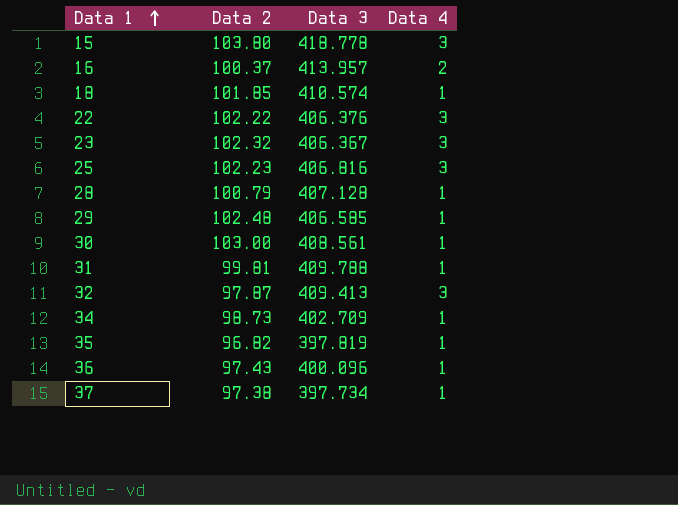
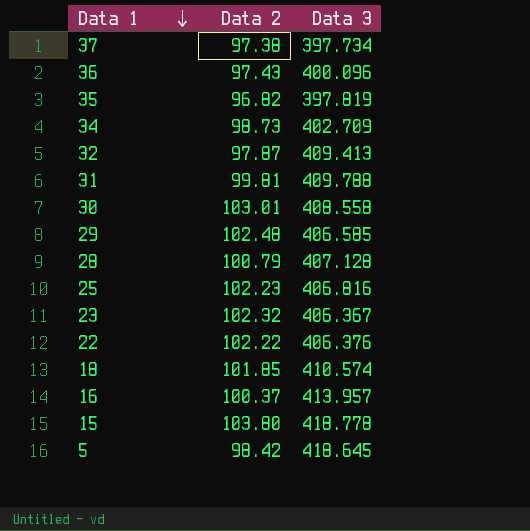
row order: Data 1 ascending -> Data 1 descending
column Data 4 | position: 4 -> none
30 | Data 2: 103.00 -> 103.01
30 | Data 3: 408.561 -> 408.558
row 5: none -> 98.42 | 418.645

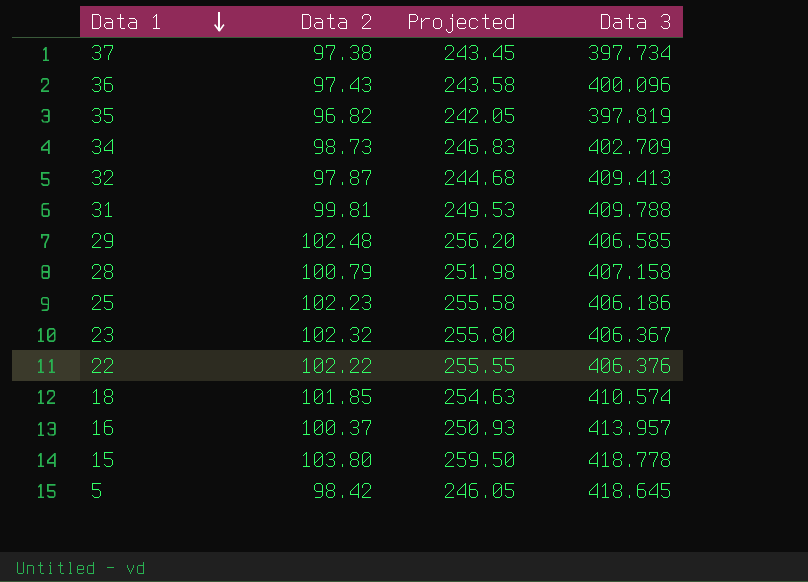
column Projected | formula: none -> [Data 2] * 2.5
row 30: 103.01 | 408.558 -> none
28 | Data 3: 407.128 -> 407.158
25 | Data 3: 406.816 -> 406.186

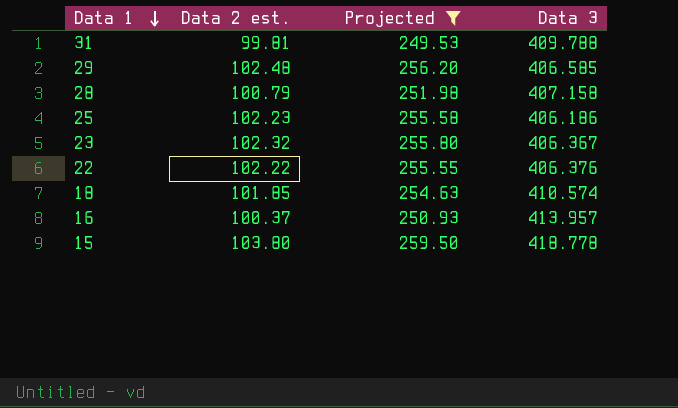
filter: none -> Projected >= 249.53
column name: Data 2 -> Data 2 est.

